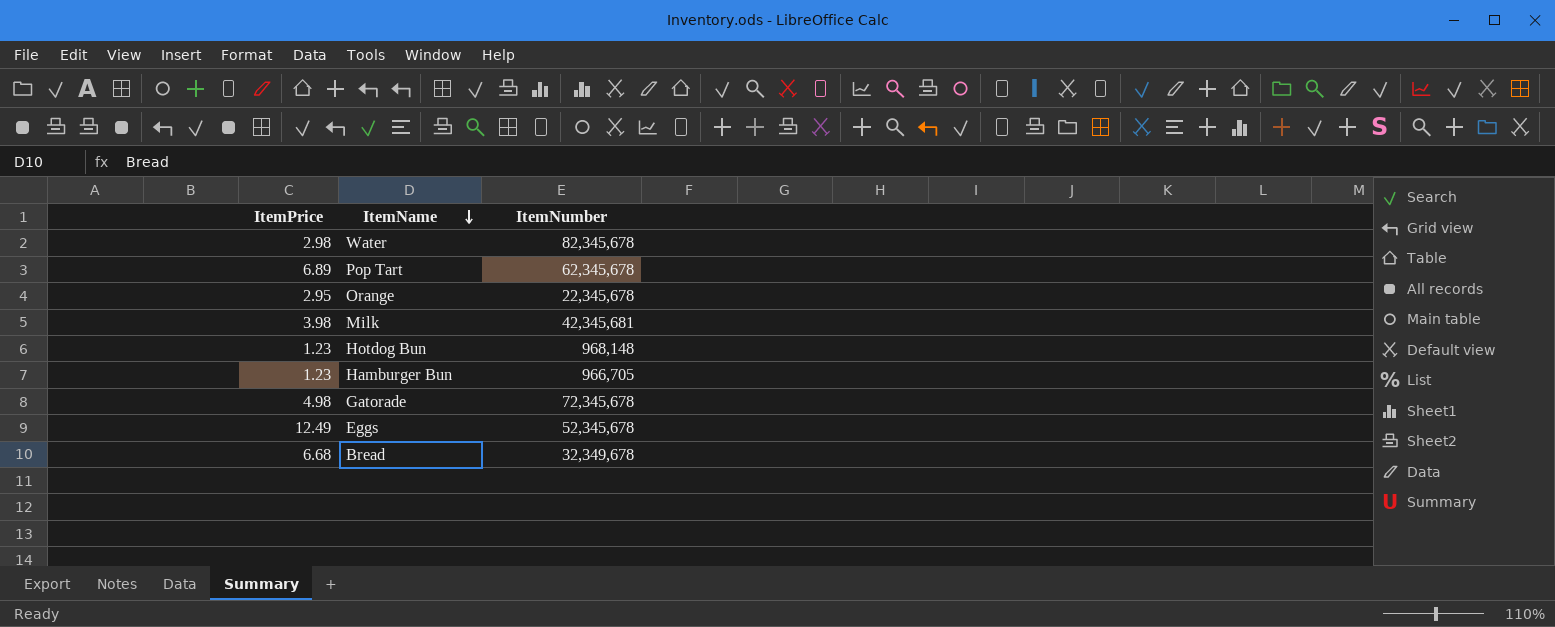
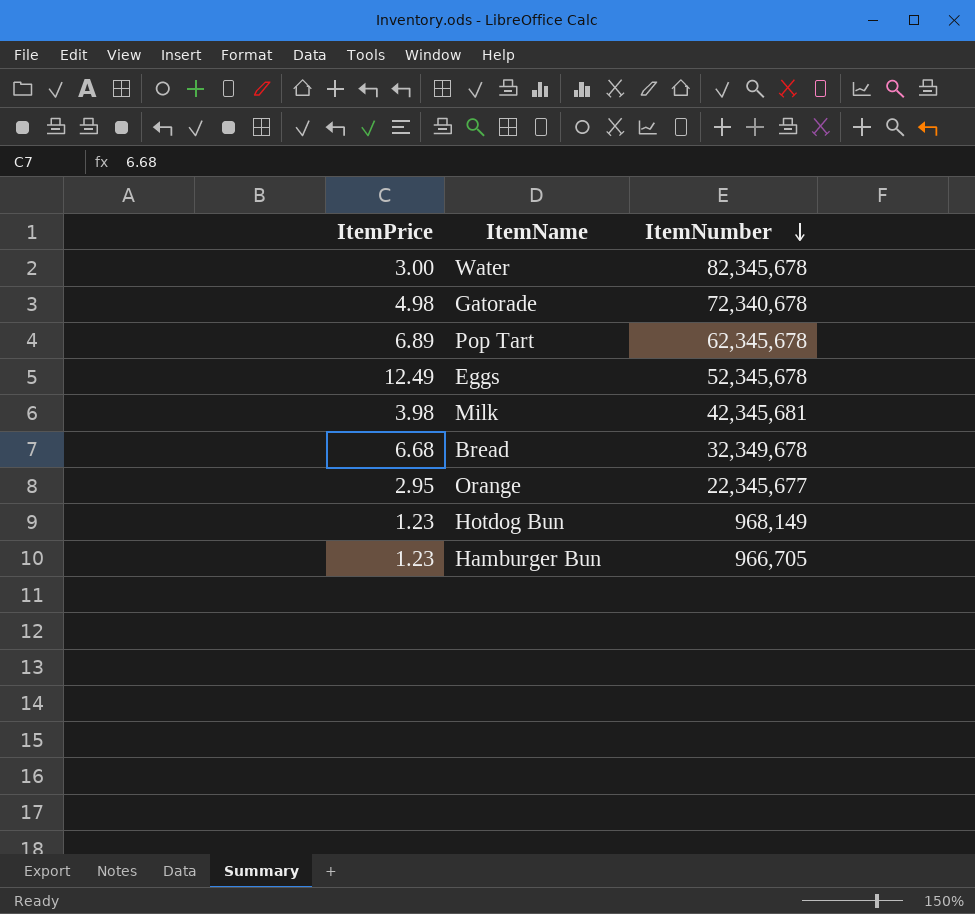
row order: ItemName descending -> ItemNumber descending
Water | ItemPrice: 2.98 -> 3.00
Gatorade | ItemNumber: 72,345,678 -> 72,340,678
Orange | ItemNumber: 22,345,678 -> 22,345,677
Hotdog Bun | ItemNumber: 968,148 -> 968,149

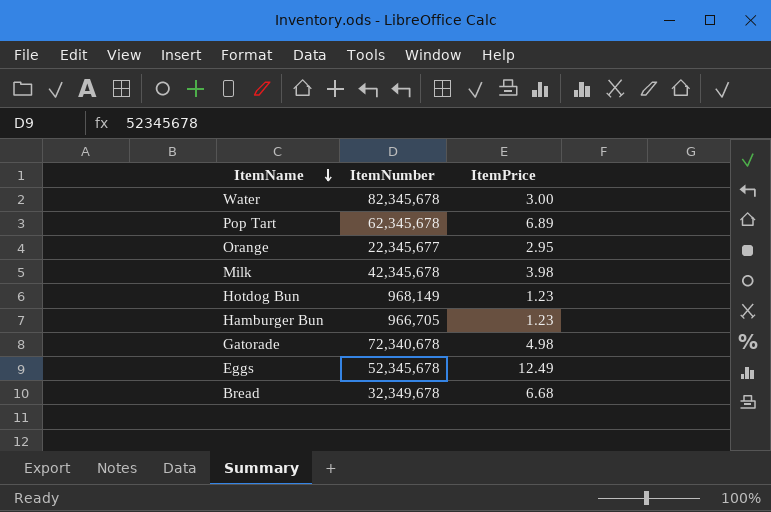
row order: ItemNumber descending -> ItemName descending
column ItemPrice | position: 1 -> 3
Milk | ItemNumber: 42,345,681 -> 42,345,678

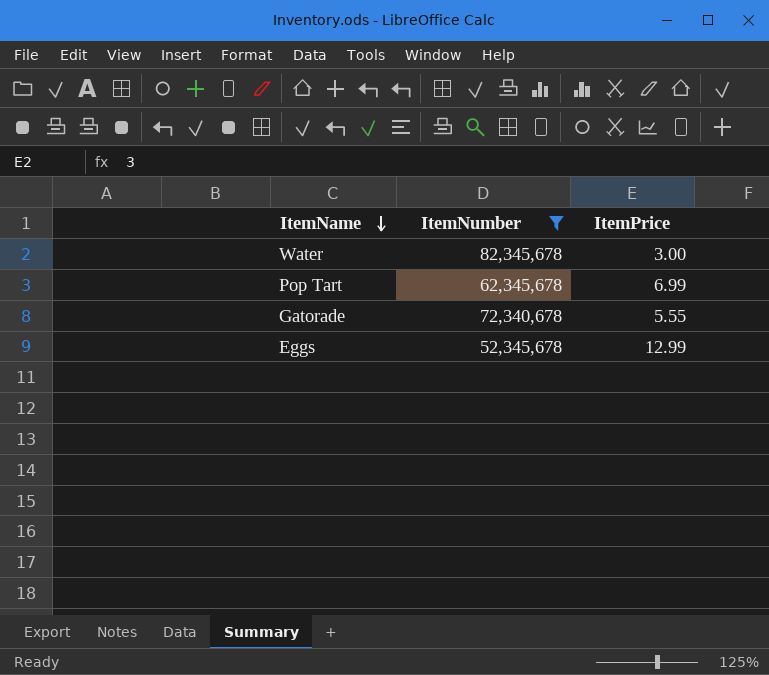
filter: none -> ItemNumber >= 52,345,678
Pop Tart | ItemPrice: 6.89 -> 6.99
Gatorade | ItemPrice: 4.98 -> 5.55
Eggs | ItemPrice: 12.49 -> 12.99

